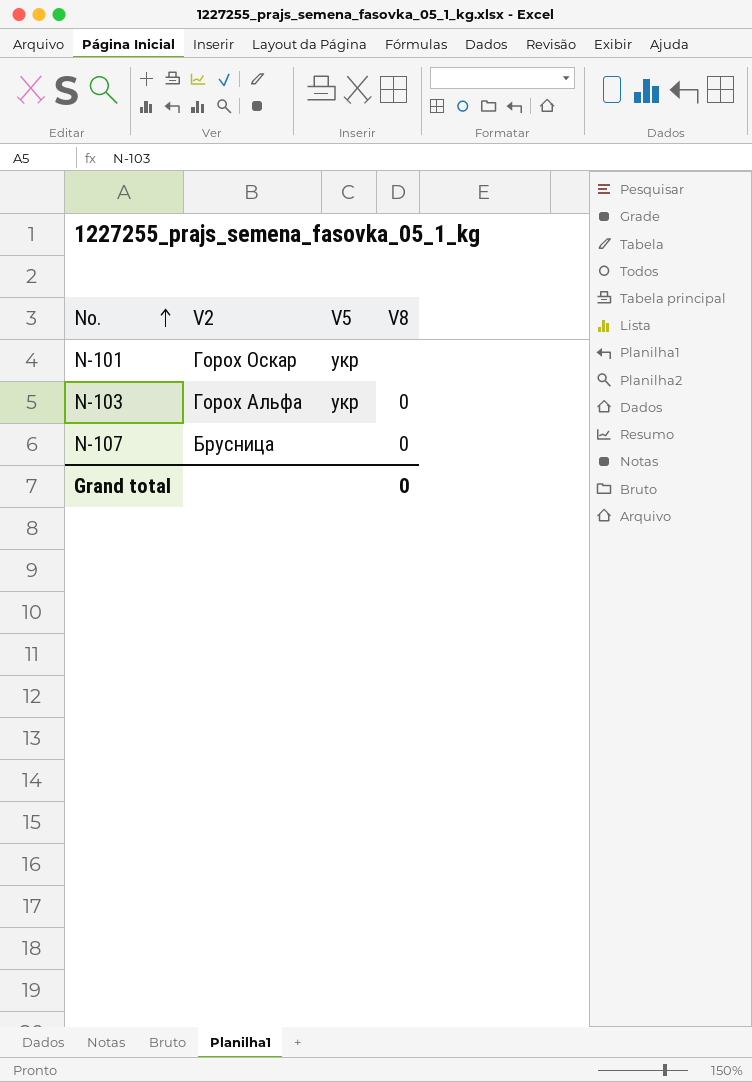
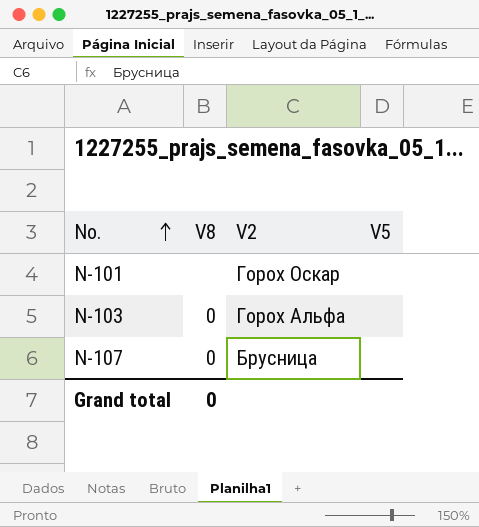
column V8 | position: 4 -> 2
N-101 | V5: укр -> none
N-103 | V5: укр -> none

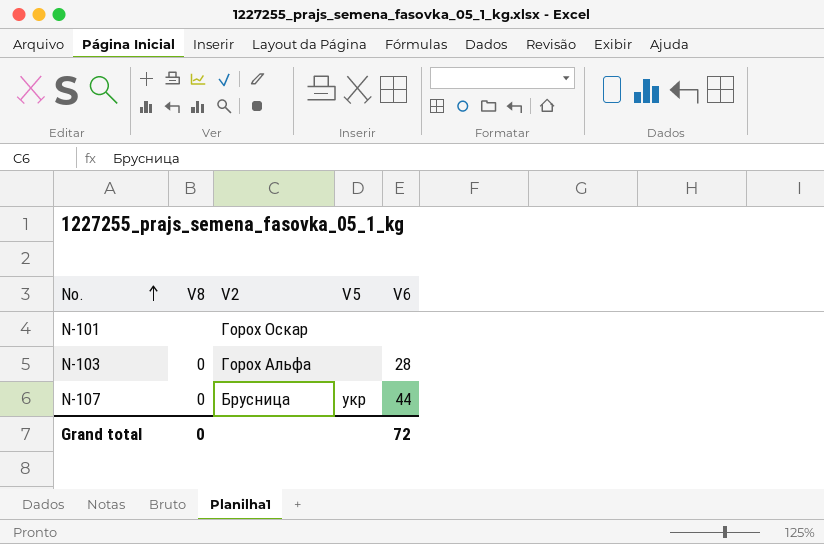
column V6 | position: none -> 5
N-107 | V5: none -> укр

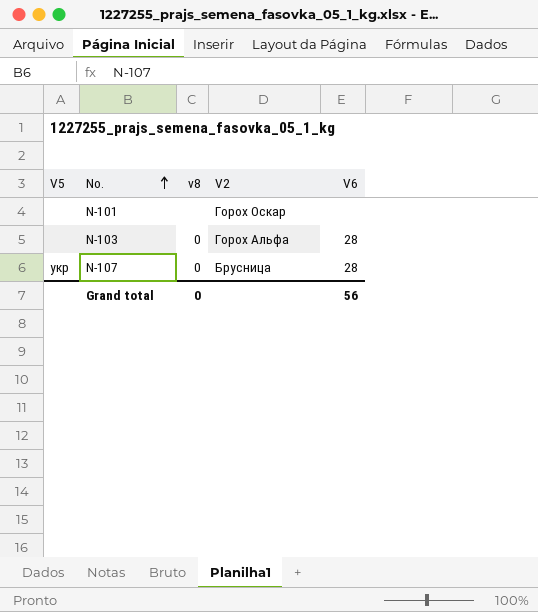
column V5 | position: 4 -> 1
column name: V8 -> v8
N-107 | V6: 44 -> 28
Grand total | V6: 72 -> 56

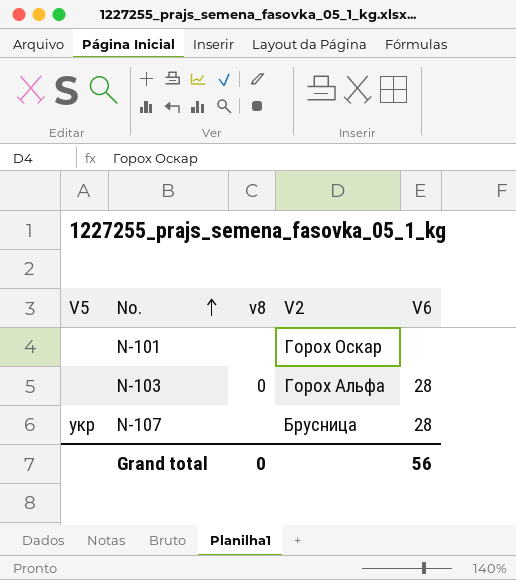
N-107 | v8: 0 -> none

